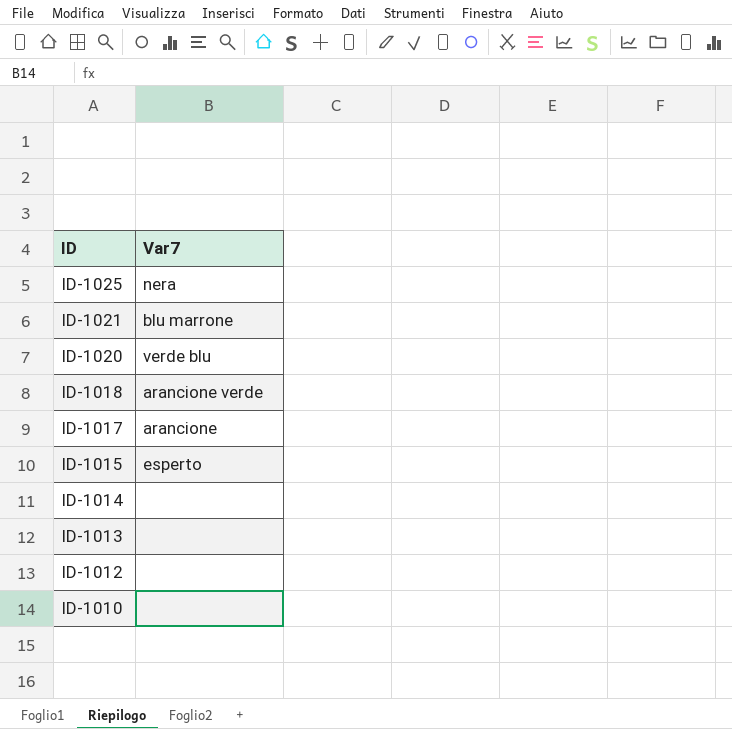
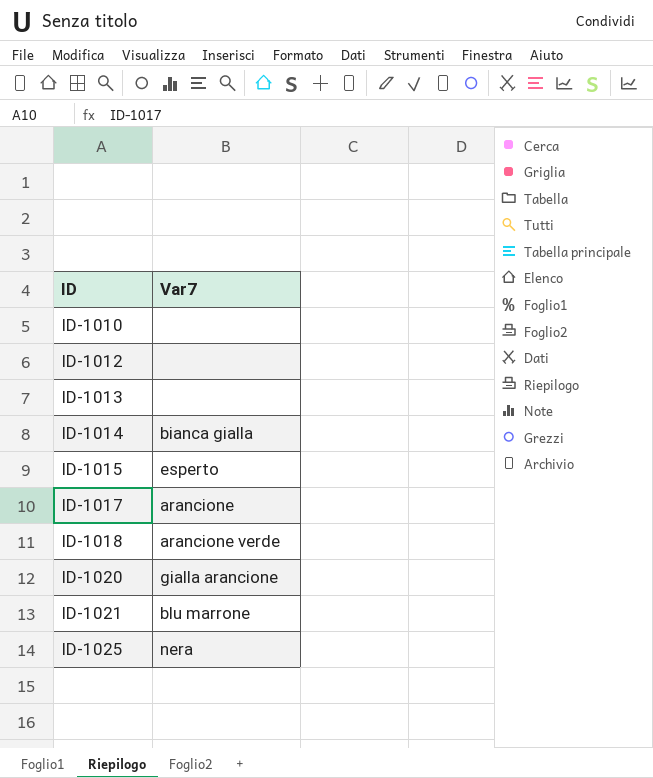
row order: ID descending -> ID ascending
ID-1014 | Var7: none -> bianca gialla
ID-1020 | Var7: verde blu -> gialla arancione

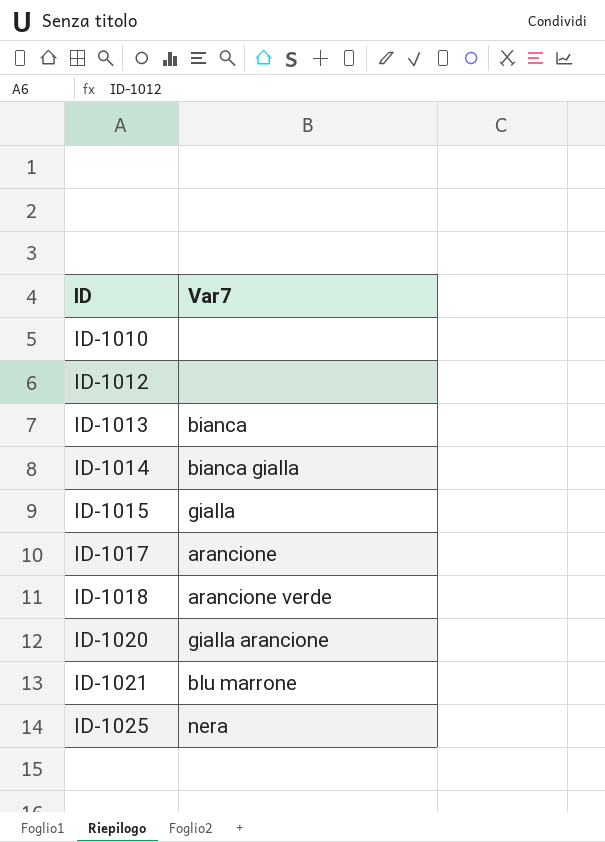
ID-1013 | Var7: none -> bianca
ID-1015 | Var7: esperto -> gialla

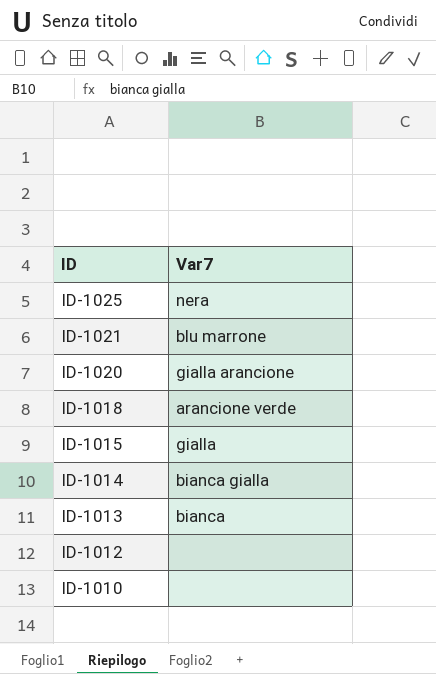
row order: ID ascending -> ID descending
row ID-1017: arancione -> none

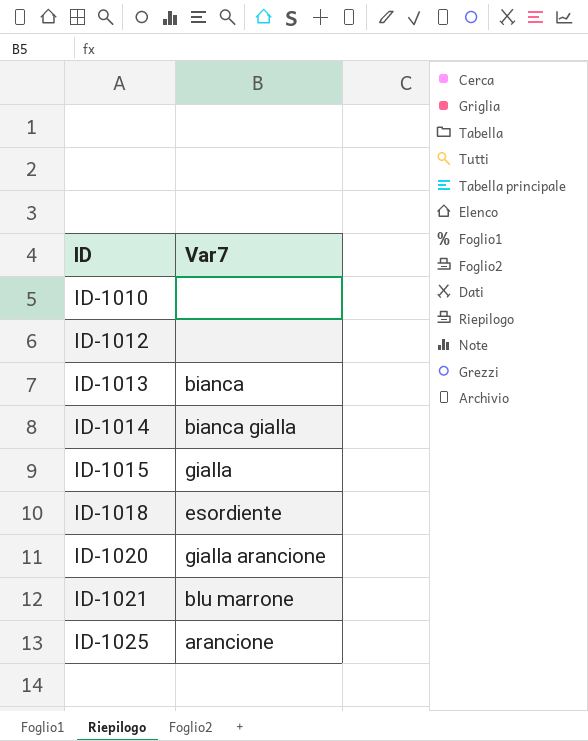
row order: ID descending -> ID ascending
ID-1018 | Var7: arancione verde -> esordiente
ID-1025 | Var7: nera -> arancione

